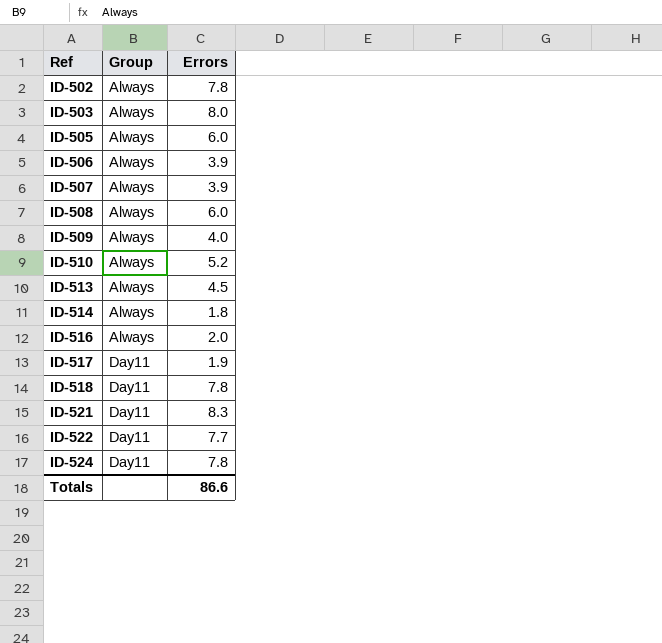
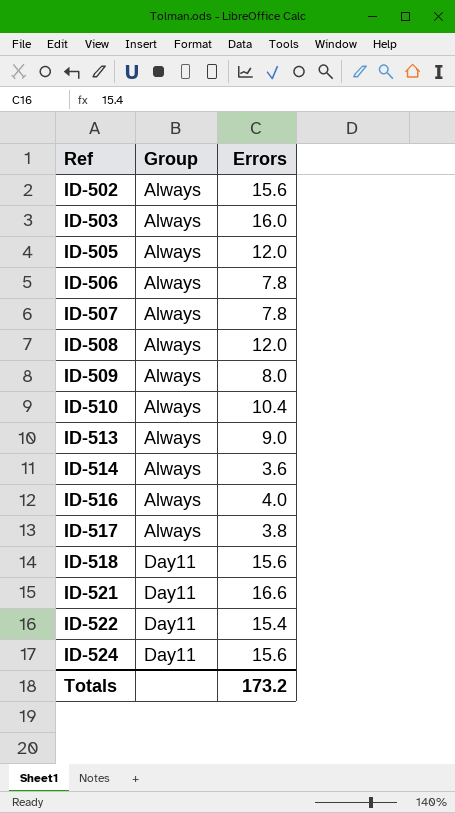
ID-502 | Errors: 7.8 -> 15.6
ID-503 | Errors: 8.0 -> 16.0
ID-505 | Errors: 6.0 -> 12.0
ID-506 | Errors: 3.9 -> 7.8
ID-507 | Errors: 3.9 -> 7.8
ID-508 | Errors: 6.0 -> 12.0
ID-509 | Errors: 4.0 -> 8.0
ID-510 | Errors: 5.2 -> 10.4
ID-513 | Errors: 4.5 -> 9.0
ID-514 | Errors: 1.8 -> 3.6
ID-516 | Errors: 2.0 -> 4.0
ID-517 | Group: Day11 -> Always
ID-517 | Errors: 1.9 -> 3.8
ID-518 | Errors: 7.8 -> 15.6
ID-521 | Errors: 8.3 -> 16.6
ID-522 | Errors: 7.7 -> 15.4
ID-524 | Errors: 7.8 -> 15.6
Totals | Errors: 86.6 -> 173.2

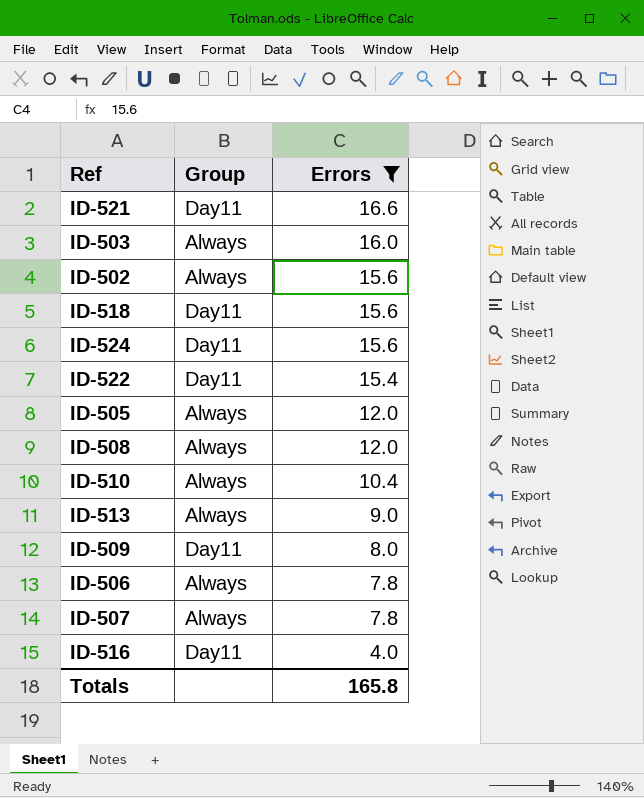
filter: none -> Errors >= 4.0
row order: Ref ascending -> Errors descending
ID-509 | Group: Always -> Day11
ID-516 | Group: Always -> Day11
Totals | Errors: 173.2 -> 165.8

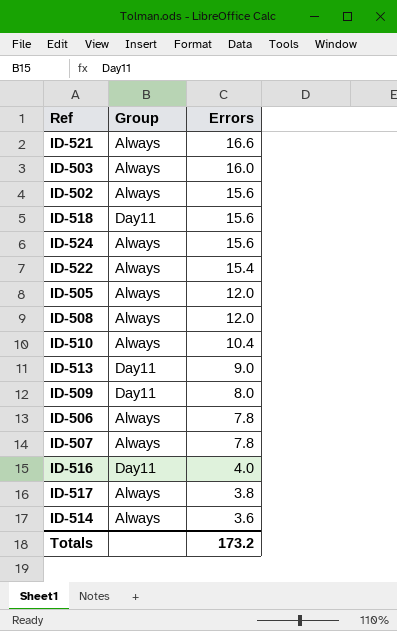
filter: Errors >= 4.0 -> none
ID-521 | Group: Day11 -> Always
ID-524 | Group: Day11 -> Always
ID-522 | Group: Day11 -> Always
ID-513 | Group: Always -> Day11
Totals | Errors: 165.8 -> 173.2

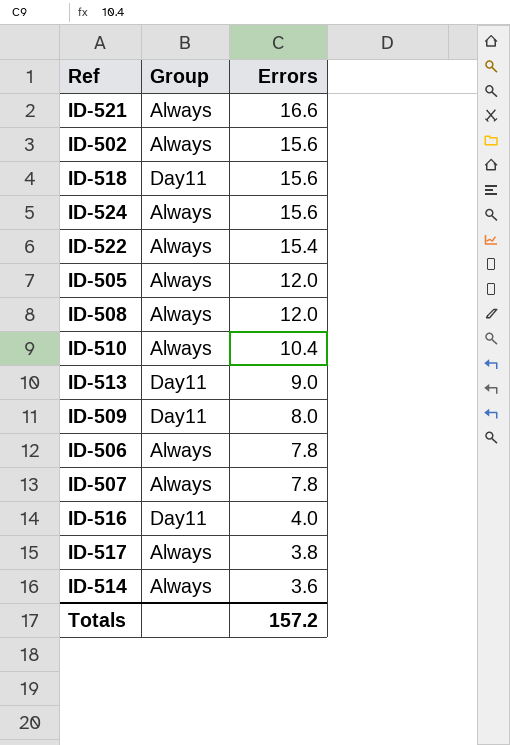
row ID-503: Always | 16.0 -> none
Totals | Errors: 173.2 -> 157.2

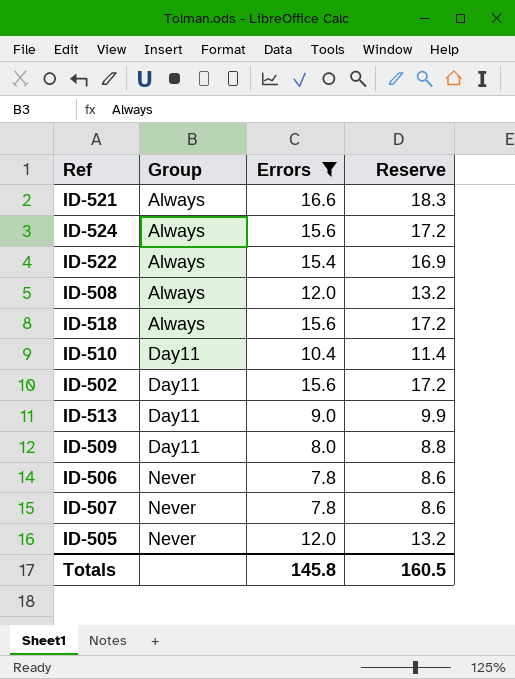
filter: none -> Errors >= 7.8
row order: Errors descending -> Group ascending
column Reserve | formula: none -> [Errors] * 1.1
ID-518 | Group: Day11 -> Always
ID-510 | Group: Always -> Day11
ID-502 | Group: Always -> Day11
ID-506 | Group: Always -> Never
ID-507 | Group: Always -> Never
ID-505 | Group: Always -> Never
Totals | Errors: 157.2 -> 145.8

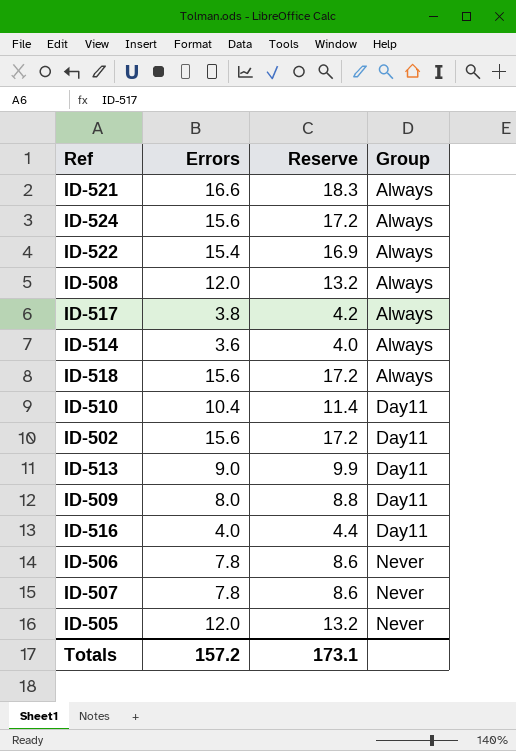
filter: Errors >= 7.8 -> none
column Group | position: 2 -> 4
Totals | Errors: 145.8 -> 157.2
Totals | Reserve: 160.5 -> 173.1

